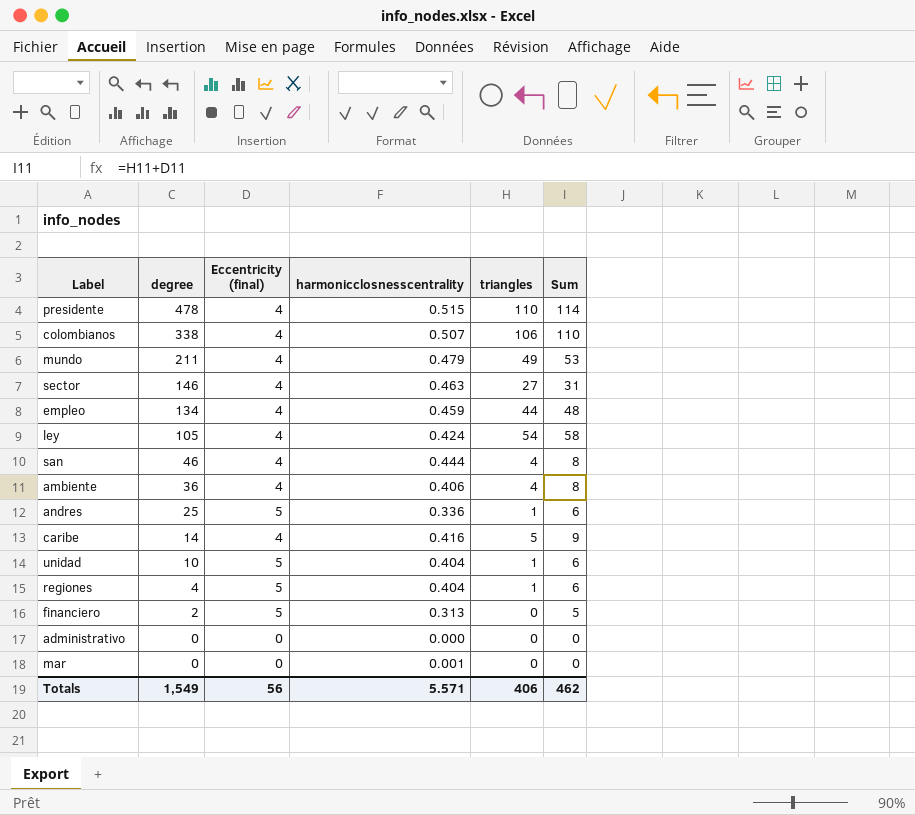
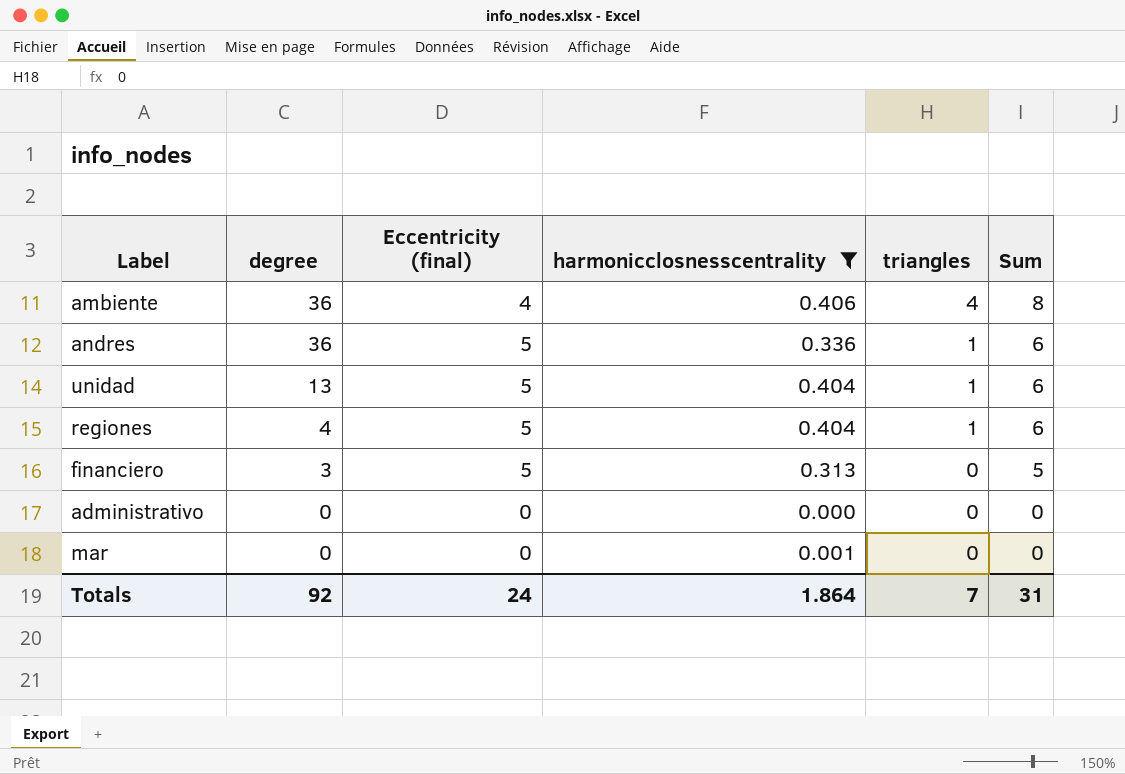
filter: none -> harmonicclosnesscentrality <= 0.406
andres | degree: 25 -> 36
unidad | degree: 10 -> 13
financiero | degree: 2 -> 3
Totals | degree: 1,549 -> 92
Totals | Eccentricity (final): 56 -> 24
Totals | harmonicclosnesscentrality: 5.571 -> 1.864
Totals | triangles: 406 -> 7
Totals | Sum: 462 -> 31

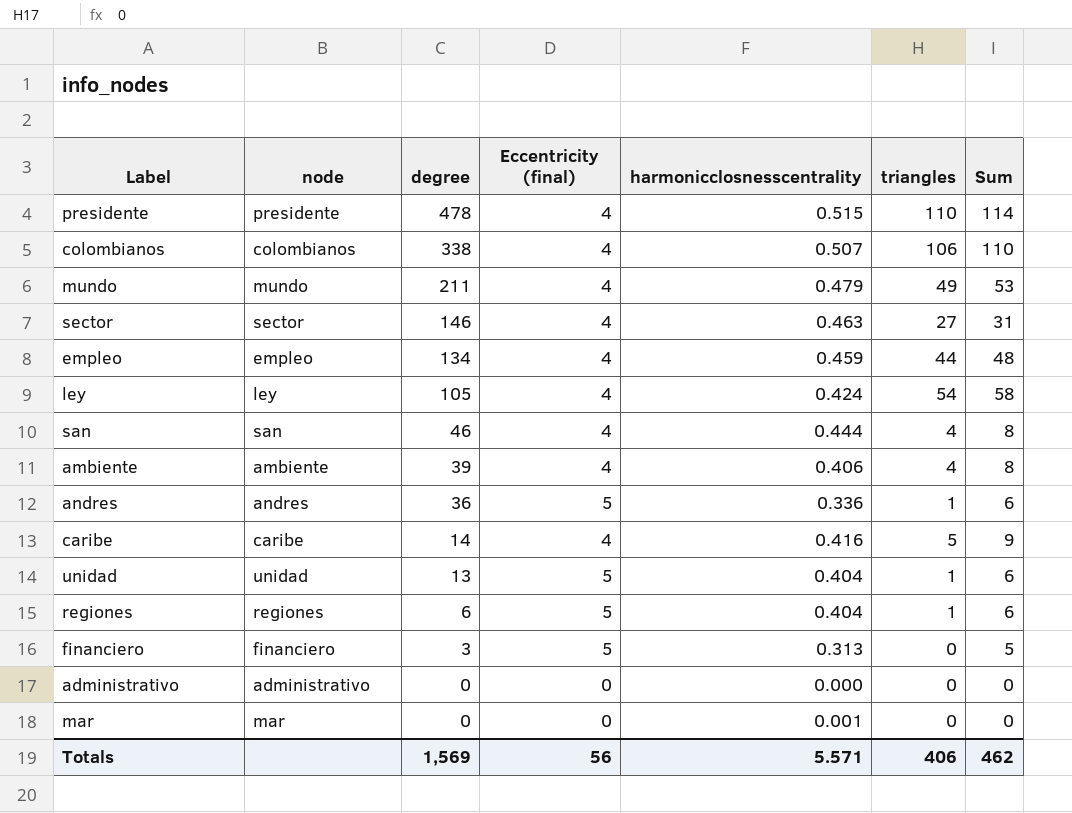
filter: harmonicclosnesscentrality <= 0.406 -> none
column node | position: none -> 2
ambiente | degree: 36 -> 39
regiones | degree: 4 -> 6
Totals | degree: 92 -> 1,569
Totals | Eccentricity (final): 24 -> 56
Totals | harmonicclosnesscentrality: 1.864 -> 5.571
Totals | triangles: 7 -> 406
Totals | Sum: 31 -> 462

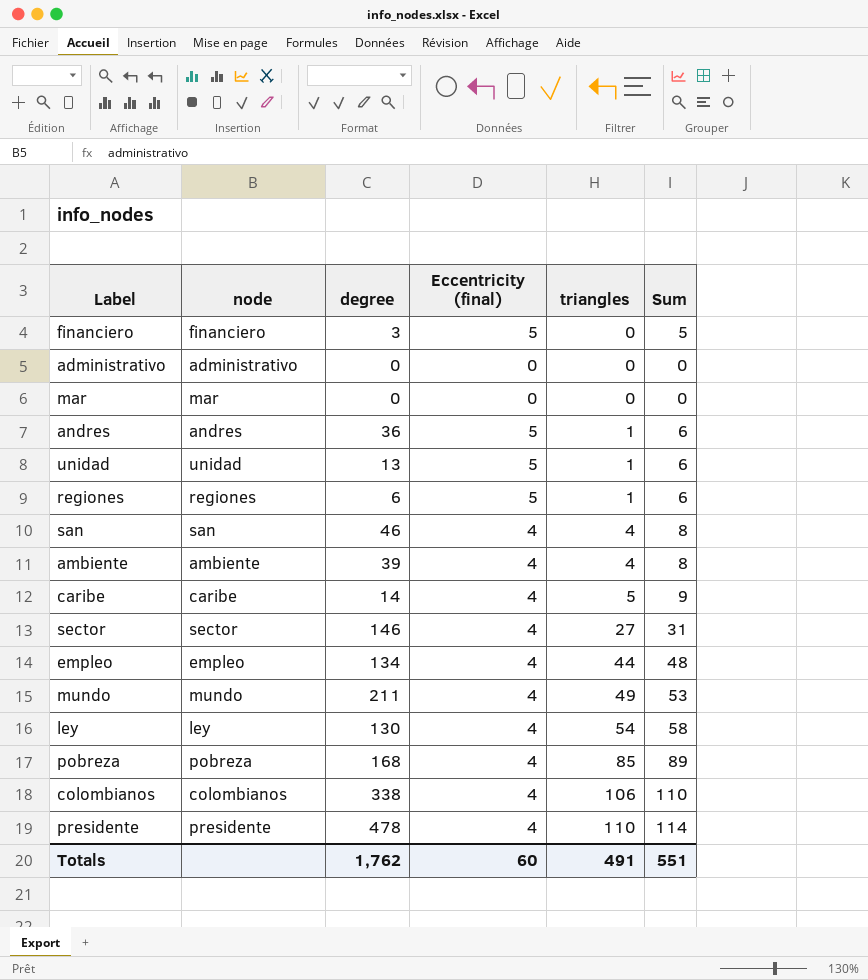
row order: degree descending -> triangles ascending
column harmonicclosnesscentrality | position: 5 -> none
ley | degree: 105 -> 130
row pobreza: none -> pobreza | 168 | 4 | 85 | 89
Totals | degree: 1,569 -> 1,762
Totals | Eccentricity (final): 56 -> 60
Totals | triangles: 406 -> 491
Totals | Sum: 462 -> 551

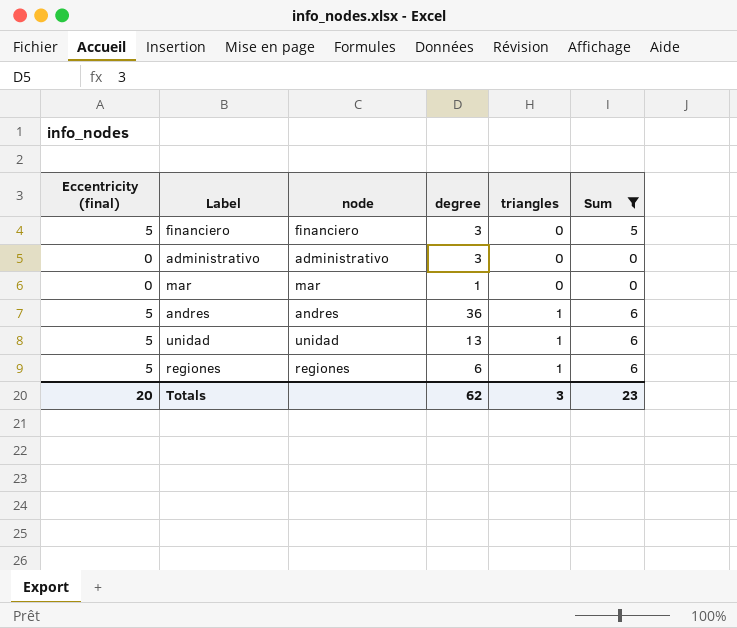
filter: none -> Sum <= 6
column Eccentricity (final) | position: 4 -> 1
administrativo | degree: 0 -> 3
mar | degree: 0 -> 1
Totals | Eccentricity (final): 60 -> 20
Totals | degree: 1,762 -> 62
Totals | triangles: 491 -> 3
Totals | Sum: 551 -> 23

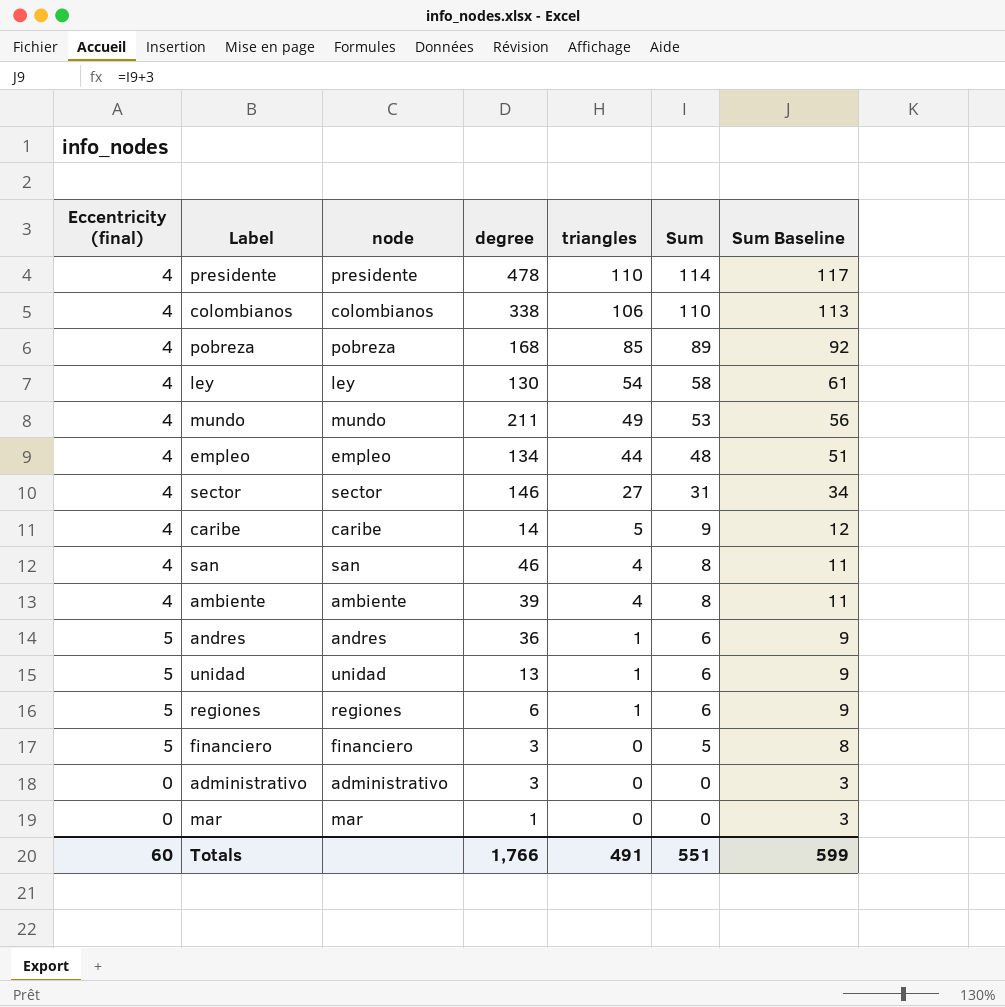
filter: Sum <= 6 -> none
row order: triangles ascending -> triangles descending
column Sum Baseline | formula: none -> [Sum] + 3
Totals | Eccentricity (final): 20 -> 60
Totals | degree: 62 -> 1,766
Totals | triangles: 3 -> 491
Totals | Sum: 23 -> 551

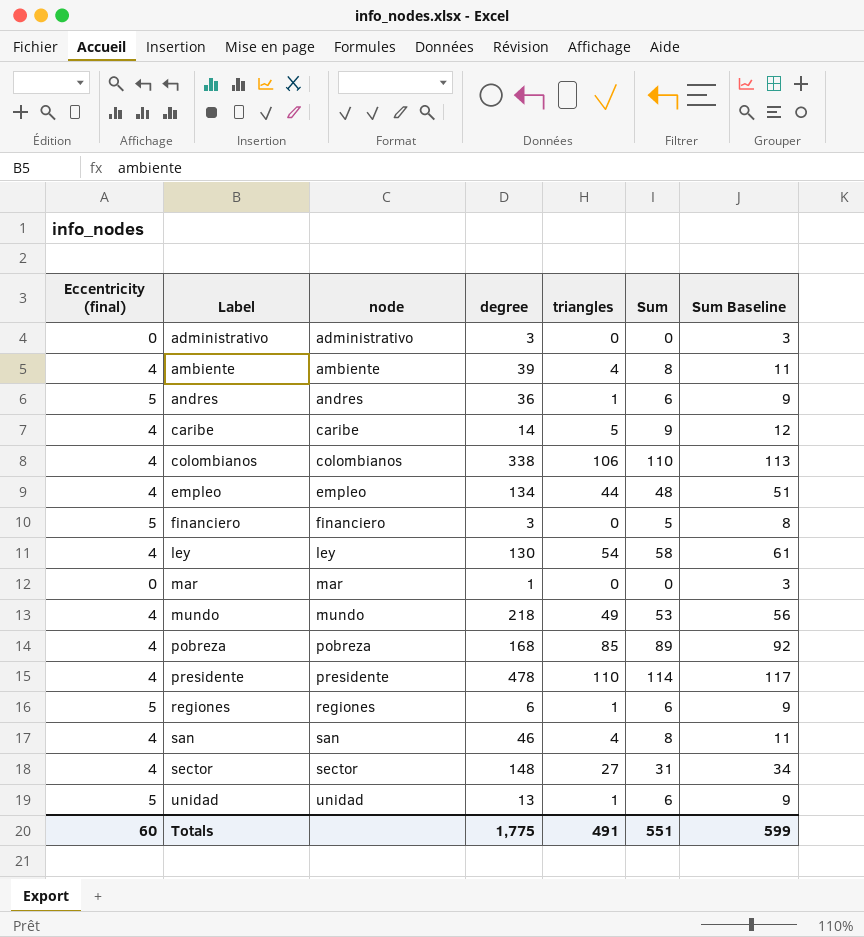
row order: triangles descending -> Label ascending
mundo | degree: 211 -> 218
sector | degree: 146 -> 148
Totals | degree: 1,766 -> 1,775

